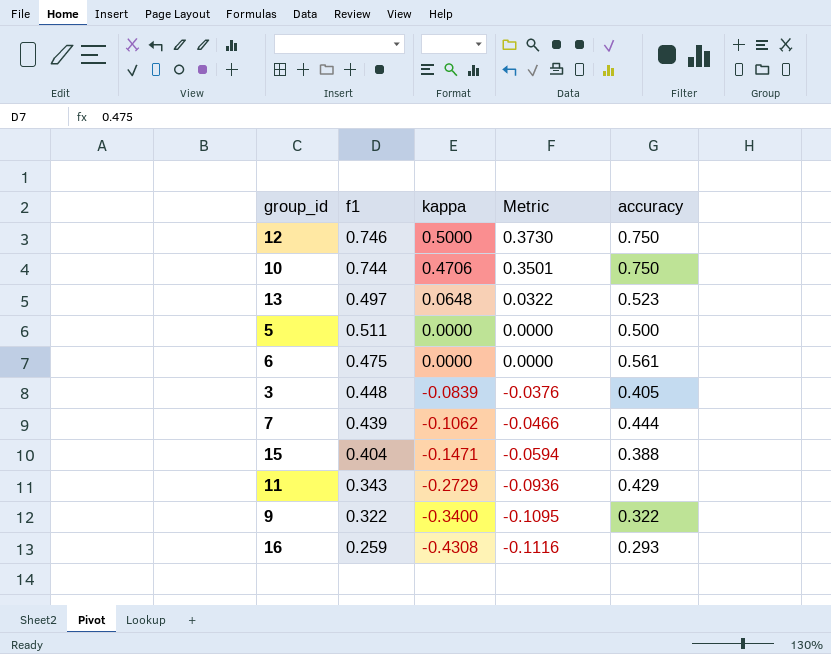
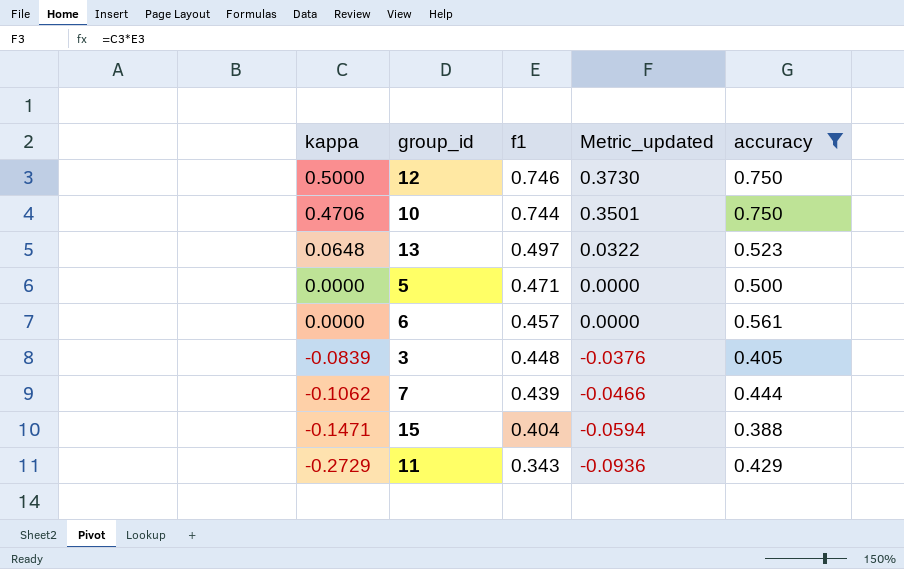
filter: none -> accuracy >= 0.388
column kappa | position: 3 -> 1
column name: Metric -> Metric_updated
5 | f1: 0.511 -> 0.471
6 | f1: 0.475 -> 0.457

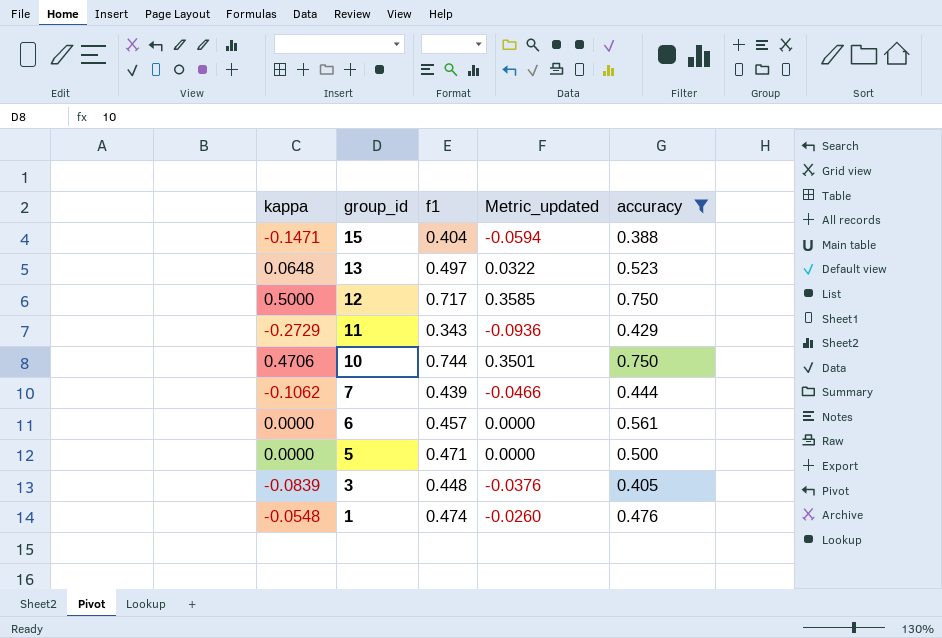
row order: kappa descending -> group_id descending
12 | f1: 0.746 -> 0.717
12 | Metric_updated: 0.3730 -> 0.3585
row 1: none -> -0.0548 | 0.474 | -0.0260 | 0.476

